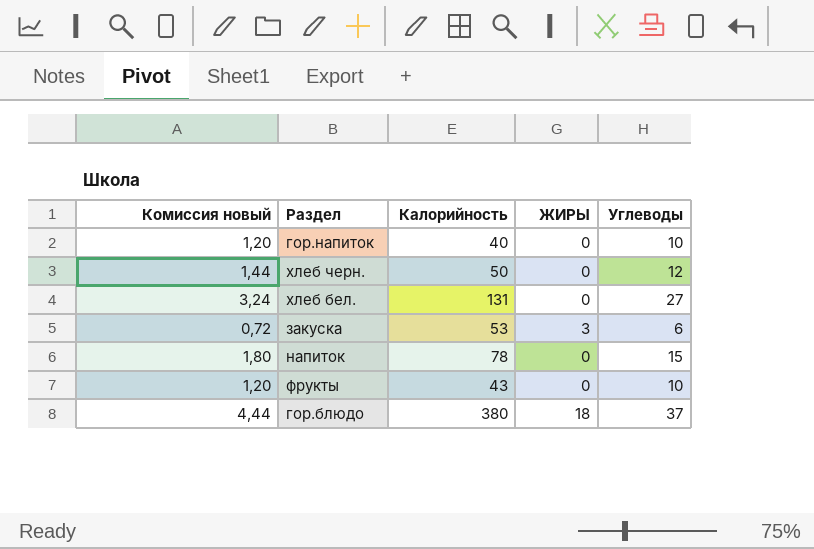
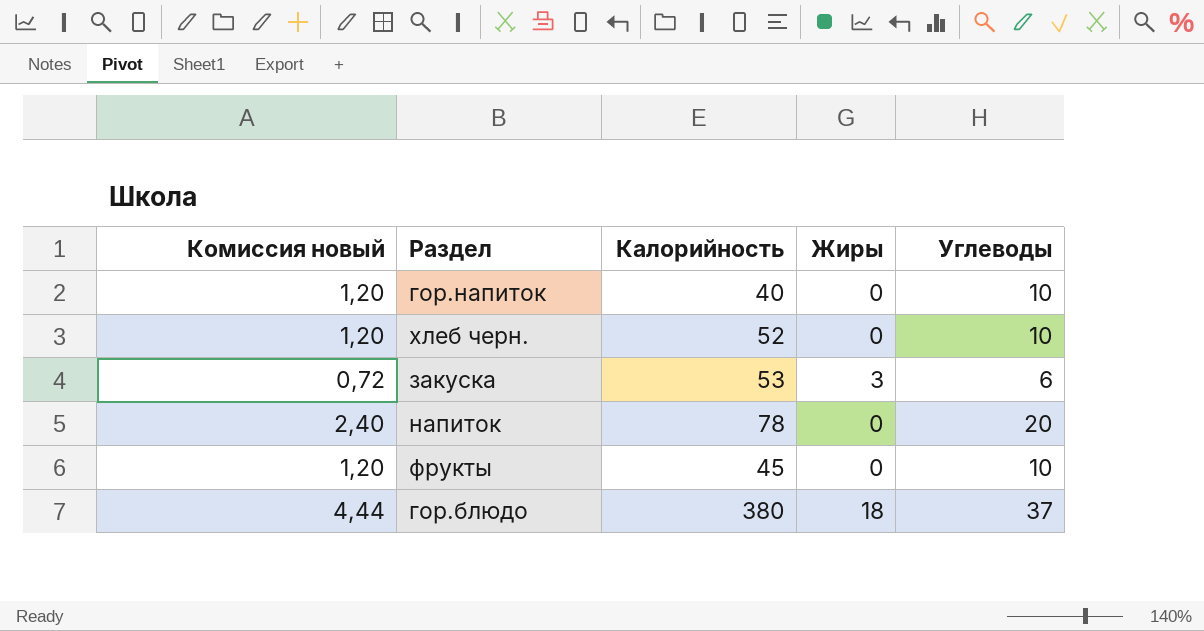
column name: ЖИРЫ -> Жиры
row хлеб бел.: 3,24 | 131 | 0 | 27 -> none
хлеб черн. | Комиссия новый: 1,44 -> 1,20
хлеб черн. | Калорийность: 50 -> 52
хлеб черн. | Углеводы: 12 -> 10
напиток | Комиссия новый: 1,80 -> 2,40
напиток | Углеводы: 15 -> 20
фрукты | Калорийность: 43 -> 45

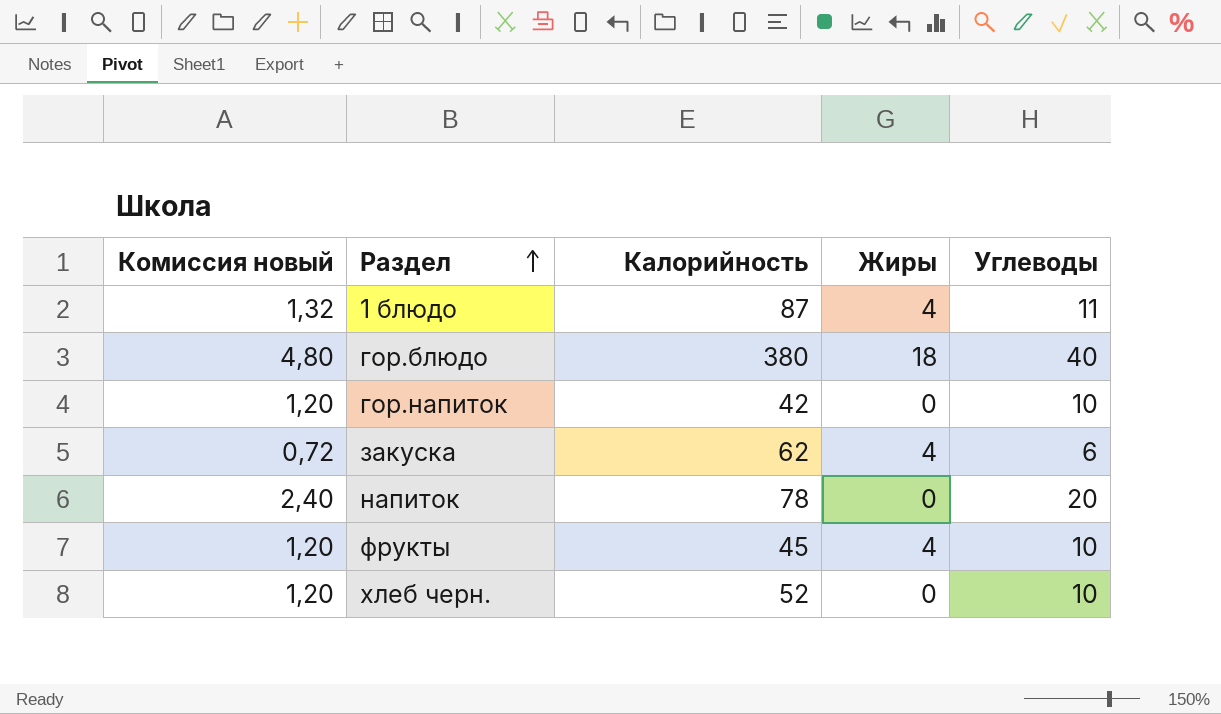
row order: none -> Раздел ascending
row 1 блюдо: none -> 1,32 | 87 | 4 | 11
гор.блюдо | Комиссия новый: 4,44 -> 4,80
гор.блюдо | Углеводы: 37 -> 40
гор.напиток | Калорийность: 40 -> 42
закуска | Калорийность: 53 -> 62
закуска | Жиры: 3 -> 4
фрукты | Жиры: 0 -> 4

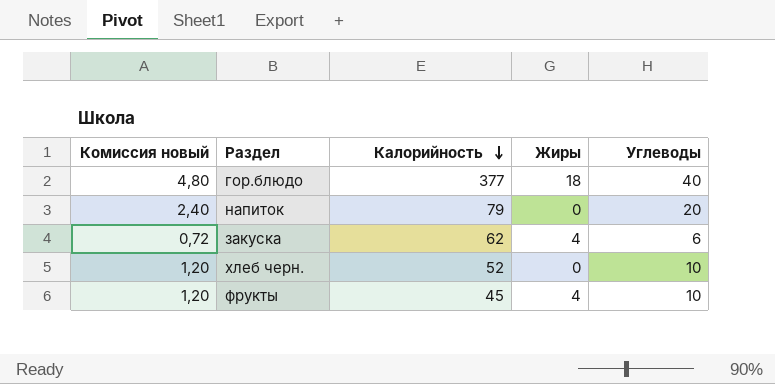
row order: Раздел ascending -> Калорийность descending
row 1 блюдо: 1,32 | 87 | 4 | 11 -> none
row гор.напиток: 1,20 | 42 | 0 | 10 -> none
гор.блюдо | Калорийность: 380 -> 377
напиток | Калорийность: 78 -> 79

